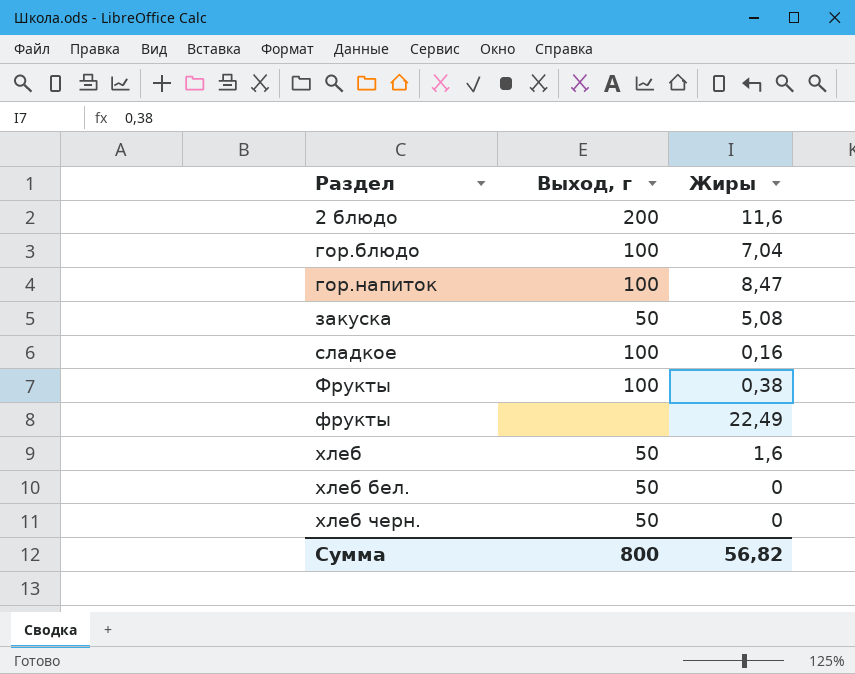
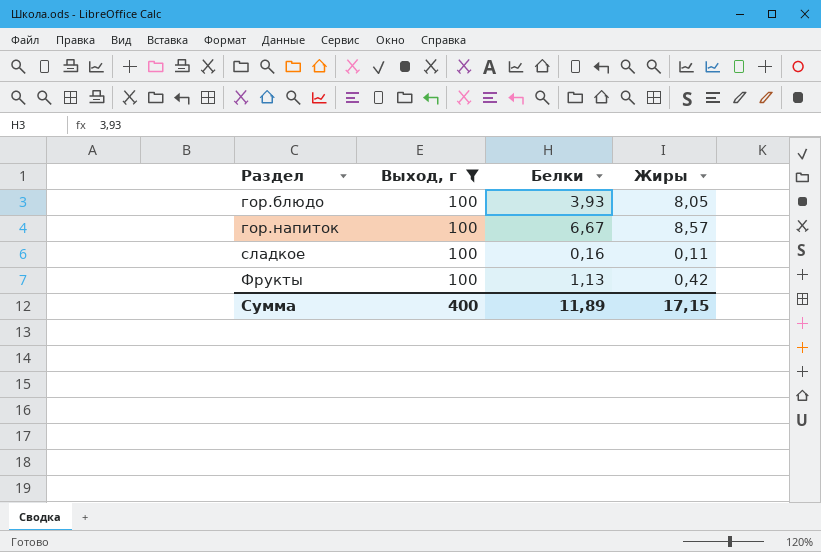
filter: none -> Выход, г = 100
column Белки | position: none -> 3
гор.блюдо | Жиры: 7,04 -> 8,05
гор.напиток | Жиры: 8,47 -> 8,57
сладкое | Жиры: 0,16 -> 0,11
Фрукты | Жиры: 0,38 -> 0,42
Сумма | Выход, г: 800 -> 400
Сумма | Жиры: 56,82 -> 17,15

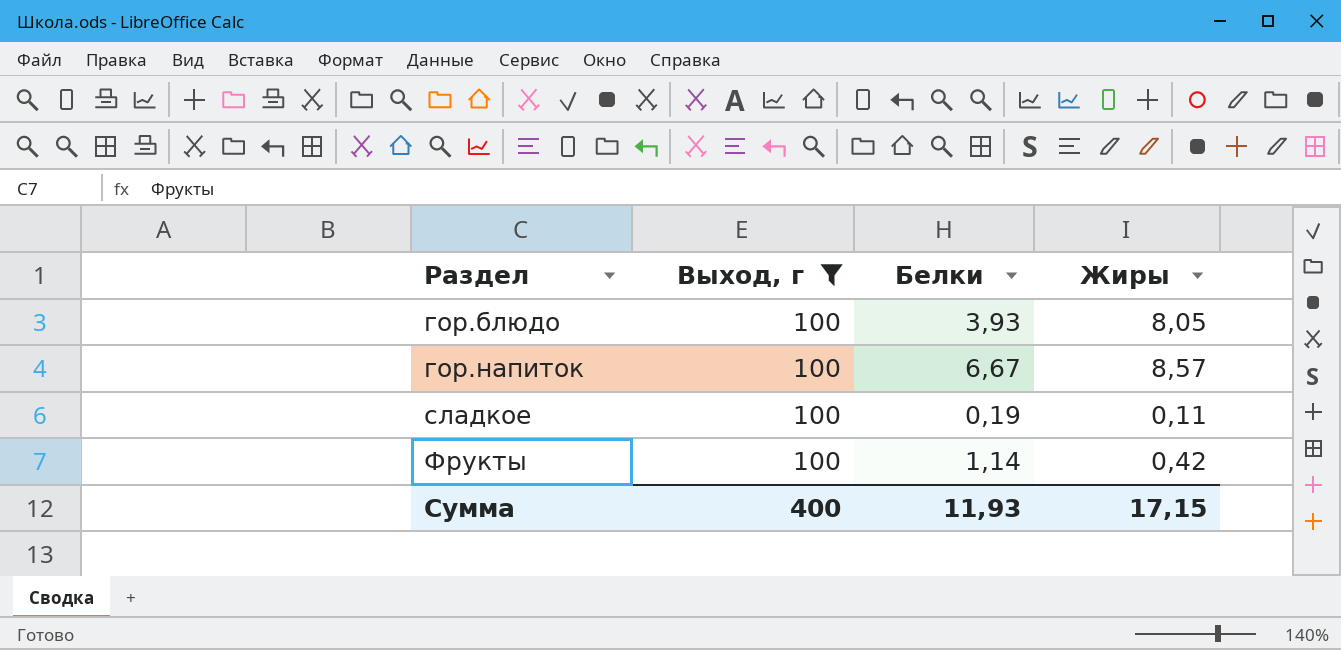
сладкое | Белки: 0,16 -> 0,19
Фрукты | Белки: 1,13 -> 1,14
Сумма | Белки: 11,89 -> 11,93

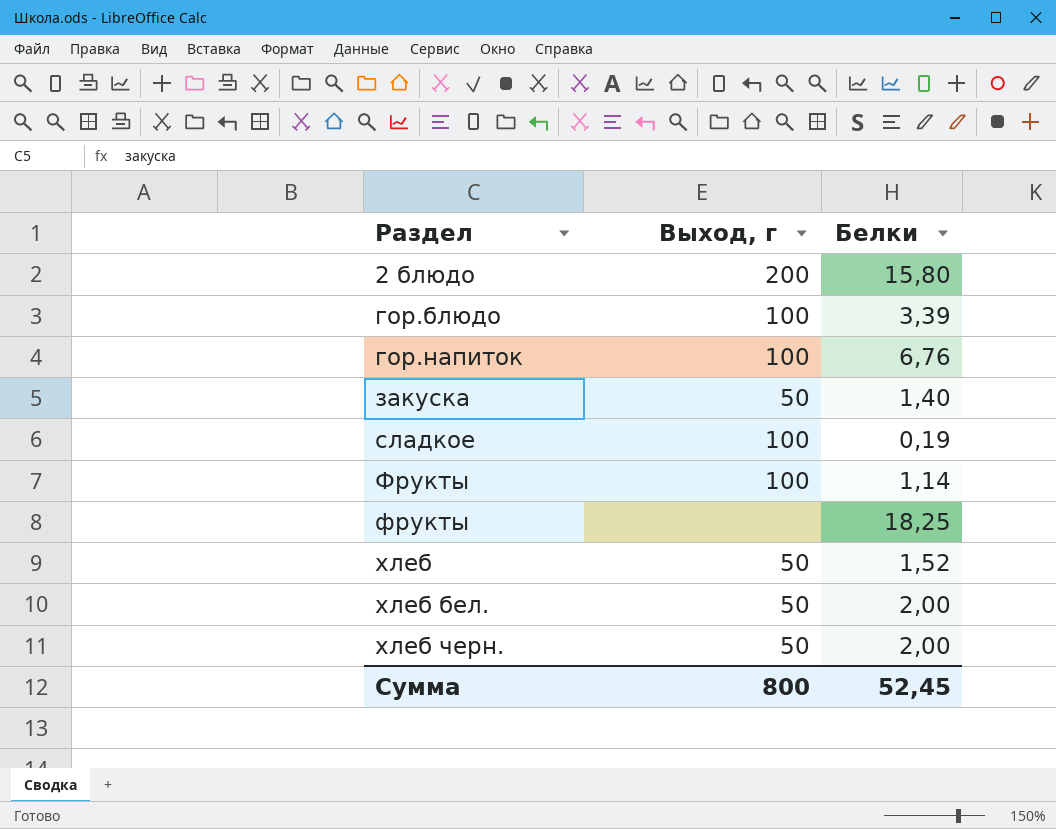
filter: Выход, г = 100 -> none
column Жиры | position: 4 -> none
гор.блюдо | Белки: 3,93 -> 3,39
гор.напиток | Белки: 6,67 -> 6,76
Сумма | Выход, г: 400 -> 800
Сумма | Белки: 11,93 -> 52,45

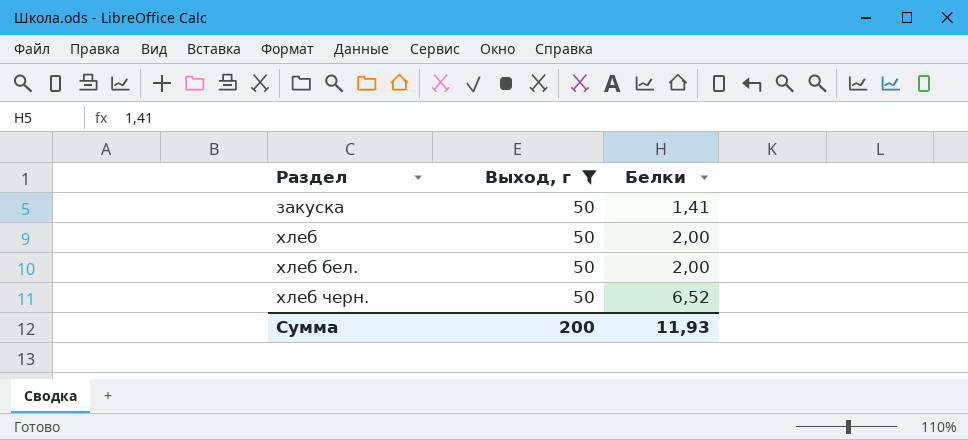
filter: none -> Выход, г = 50
закуска | Белки: 1,40 -> 1,41
хлеб | Белки: 1,52 -> 2,00
хлеб черн. | Белки: 2,00 -> 6,52
Сумма | Выход, г: 800 -> 200
Сумма | Белки: 52,45 -> 11,93

